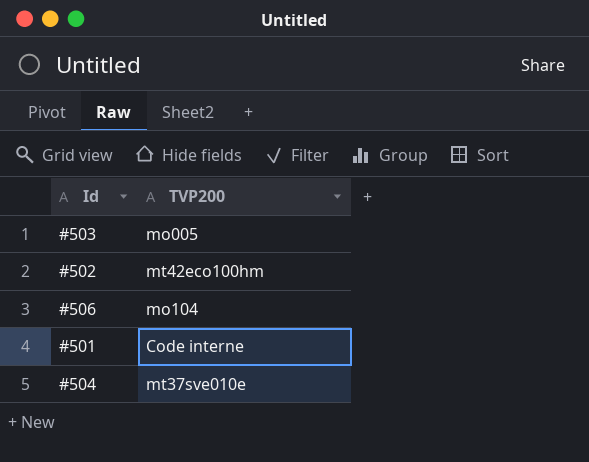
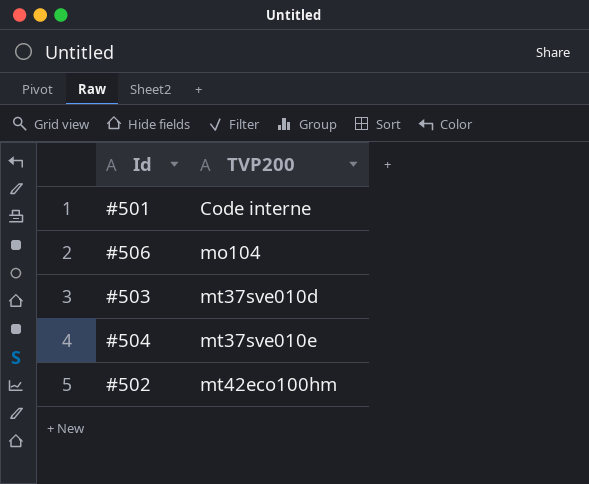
row order: none -> TVP200 ascending
#503 | TVP200: mo005 -> mt37sve010d

